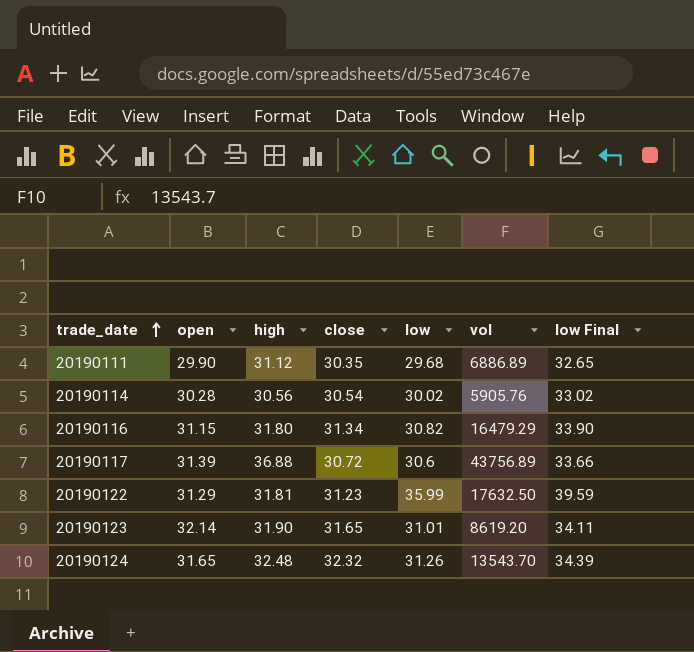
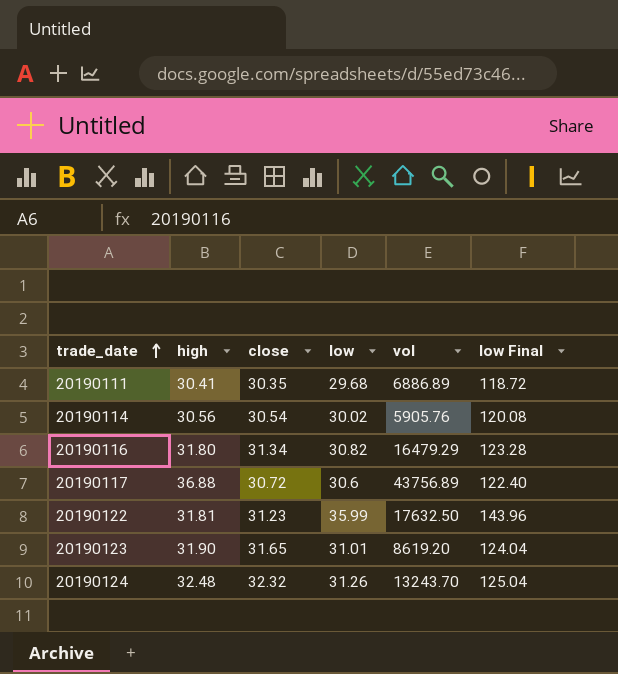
column open | position: 2 -> none
column low Final | formula: [low] * 1.1 -> [low] * 4
20190111 | high: 31.12 -> 30.41
20190124 | vol: 13543.70 -> 13243.70

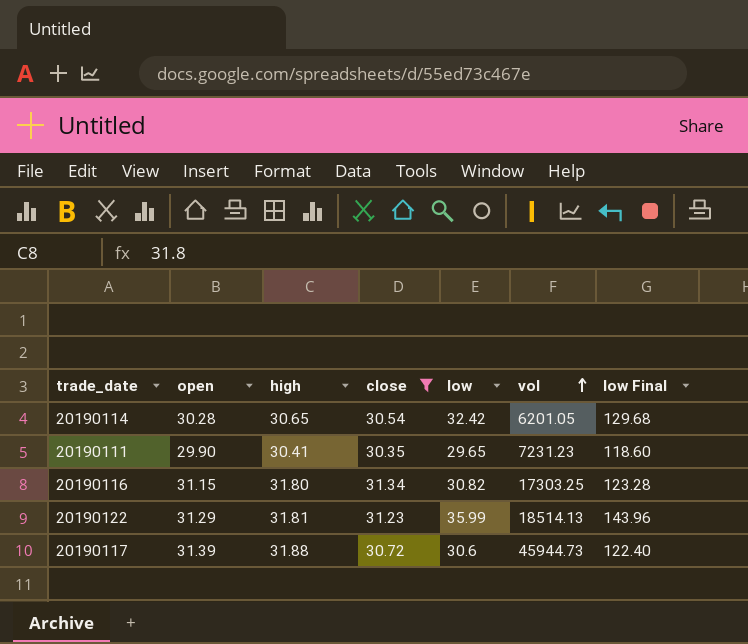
filter: none -> close <= 31.34
row order: trade_date ascending -> vol ascending
column open | position: none -> 2
20190114 | high: 30.56 -> 30.65
20190114 | low: 30.02 -> 32.42
20190114 | vol: 5905.76 -> 6201.05
20190114 | low Final: 120.08 -> 129.68
20190111 | low: 29.68 -> 29.65
20190111 | vol: 6886.89 -> 7231.23
20190111 | low Final: 118.72 -> 118.60
20190116 | vol: 16479.29 -> 17303.25
20190122 | vol: 17632.50 -> 18514.13
20190117 | high: 36.88 -> 31.88
20190117 | vol: 43756.89 -> 45944.73

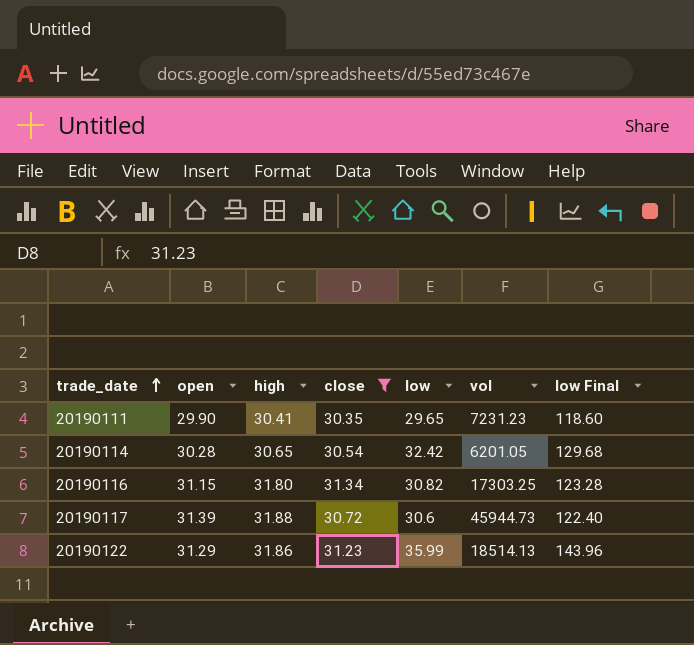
row order: vol ascending -> trade_date ascending
20190122 | high: 31.81 -> 31.86

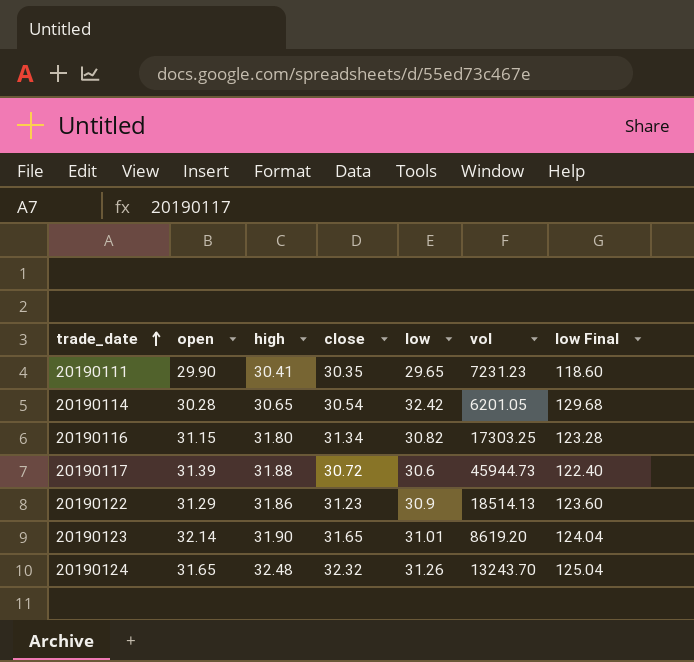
filter: close <= 31.34 -> none
20190122 | low: 35.99 -> 30.9
20190122 | low Final: 143.96 -> 123.60

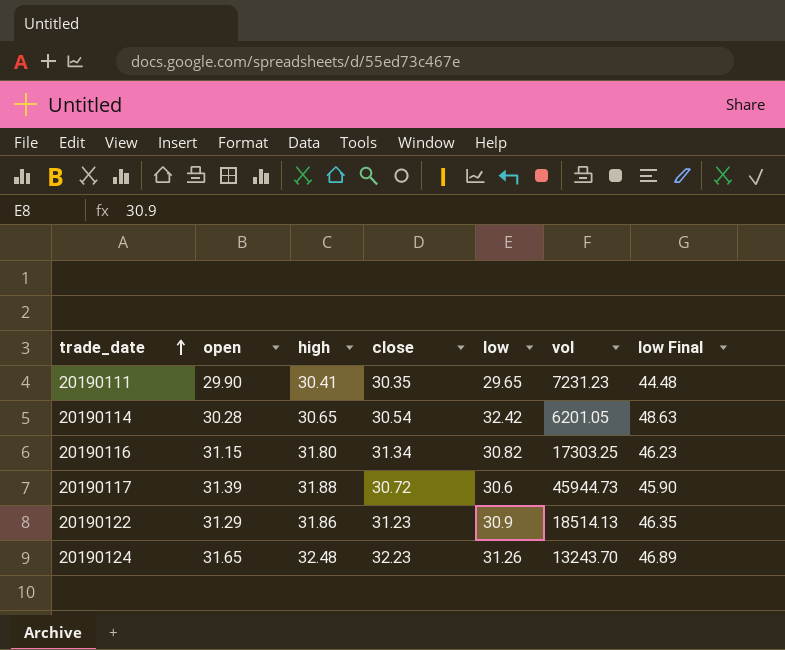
column low Final | formula: [low] * 4 -> [low] * 1.5
row 20190123: 32.14 | 31.90 | 31.65 | 31.01 | 8619.20 | 124.04 -> none
20190124 | close: 32.32 -> 32.23

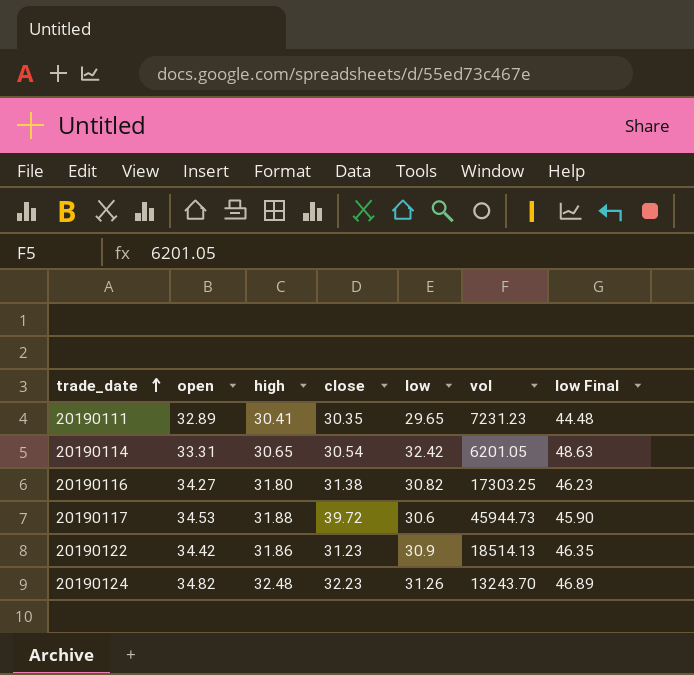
20190111 | open: 29.90 -> 32.89
20190114 | open: 30.28 -> 33.31
20190116 | open: 31.15 -> 34.27
20190116 | close: 31.34 -> 31.38
20190117 | open: 31.39 -> 34.53
20190117 | close: 30.72 -> 39.72
20190122 | open: 31.29 -> 34.42
20190124 | open: 31.65 -> 34.82

